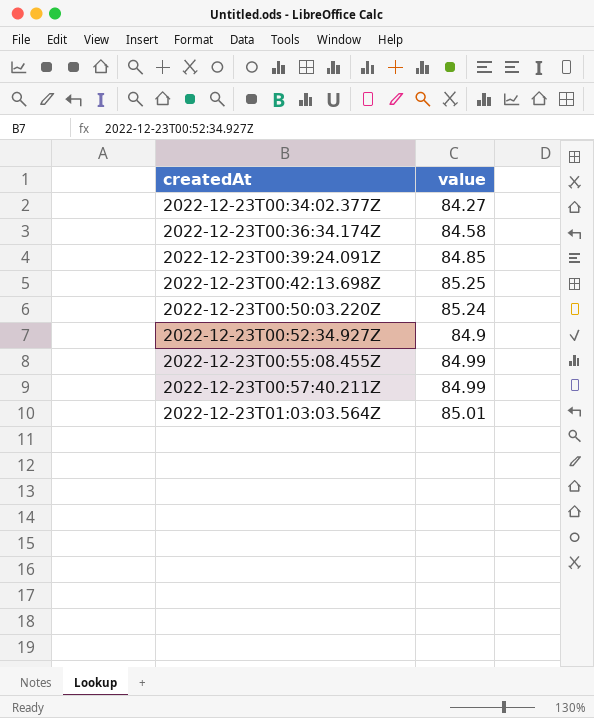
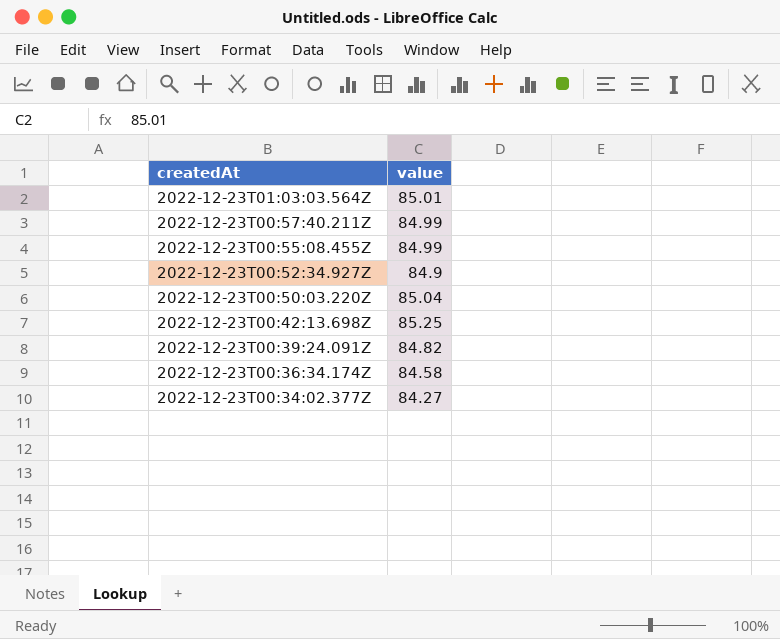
row order: createdAt ascending -> createdAt descending
2022-12-23T00:50:03.220Z | value: 85.24 -> 85.04
2022-12-23T00:39:24.091Z | value: 84.85 -> 84.82

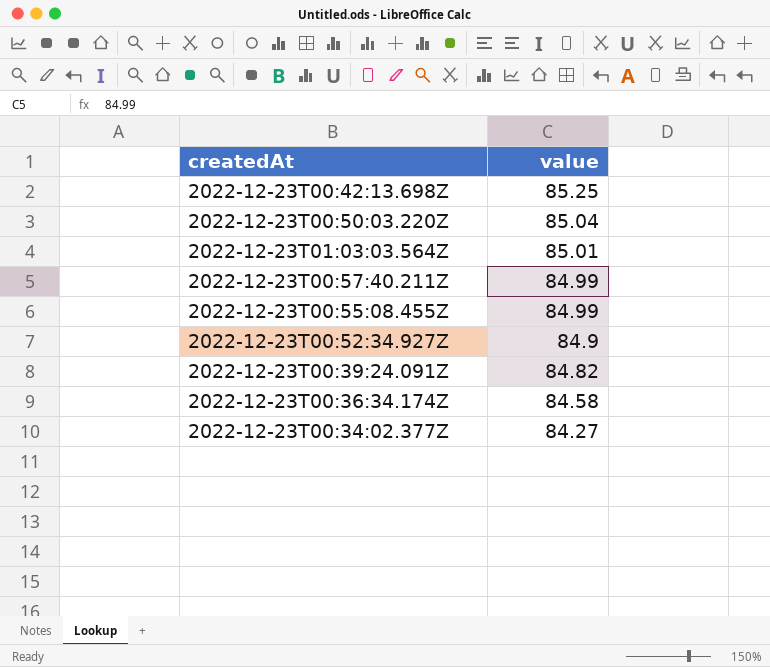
row order: createdAt descending -> value descending

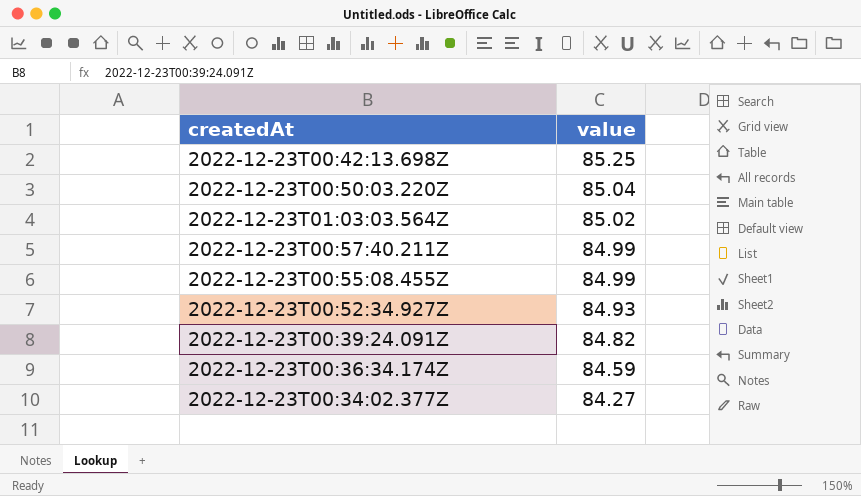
2022-12-23T01:03:03.564Z | value: 85.01 -> 85.02
2022-12-23T00:52:34.927Z | value: 84.9 -> 84.93
2022-12-23T00:36:34.174Z | value: 84.58 -> 84.59

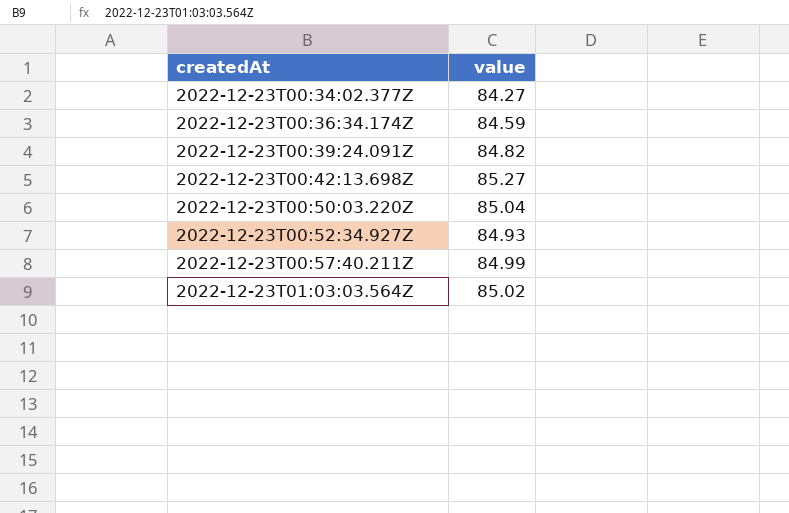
row order: value descending -> createdAt ascending
row 2022-12-23T00:55:08.455Z: 84.99 -> none
2022-12-23T00:42:13.698Z | value: 85.25 -> 85.27

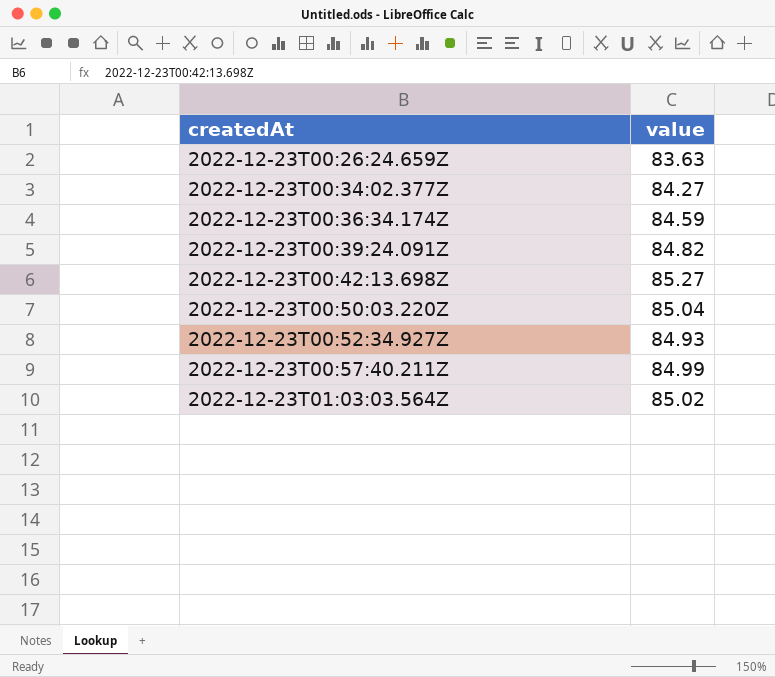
row 2022-12-23T00:26:24.659Z: none -> 83.63

